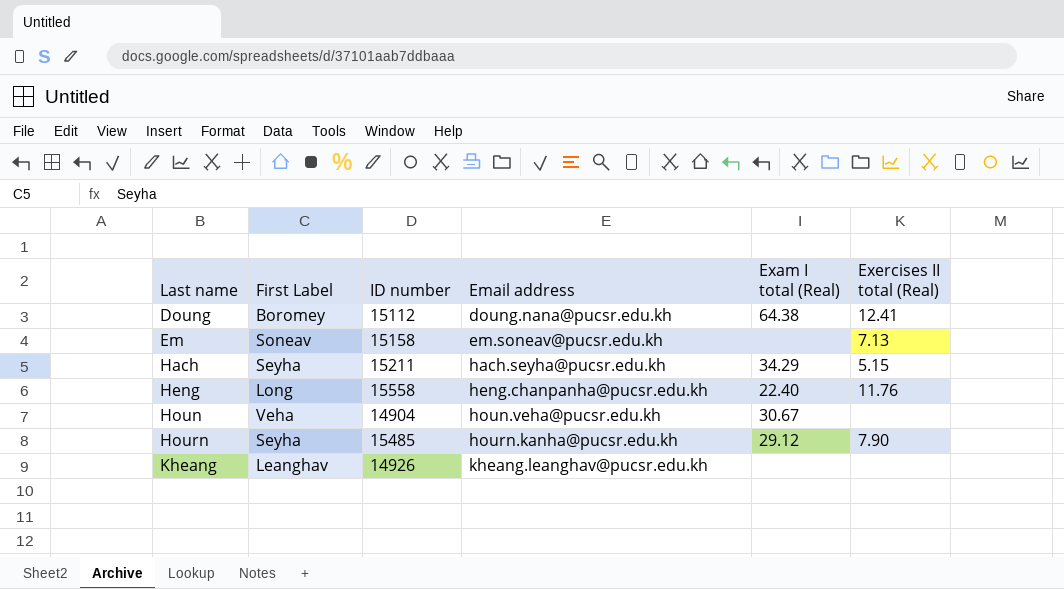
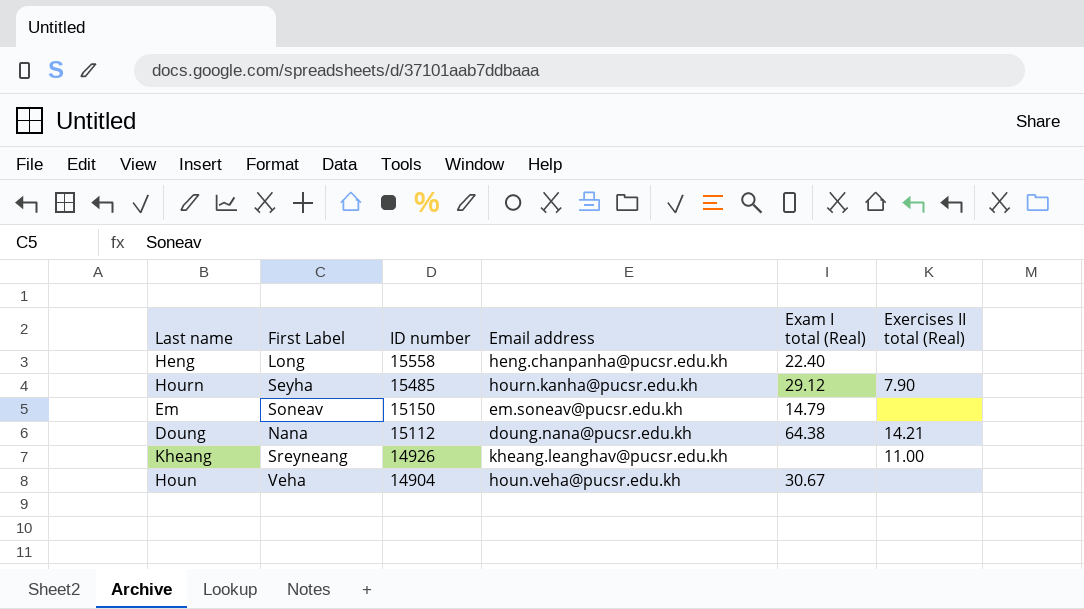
row order: Last name ascending -> ID number descending
row Hach: Seyha | 15211 | hach.seyha@pucsr.edu.kh | 34.29 | 5.15 -> none
Heng | Exercises II total (Real): 11.76 -> none
Em | ID number: 15158 -> 15150
Em | Exam I total (Real): none -> 14.79
Em | Exercises II total (Real): 7.13 -> none
Doung | First Label: Boromey -> Nana
Doung | Exercises II total (Real): 12.41 -> 14.21
Kheang | First Label: Leanghav -> Sreyneang
Kheang | Exercises II total (Real): none -> 11.00

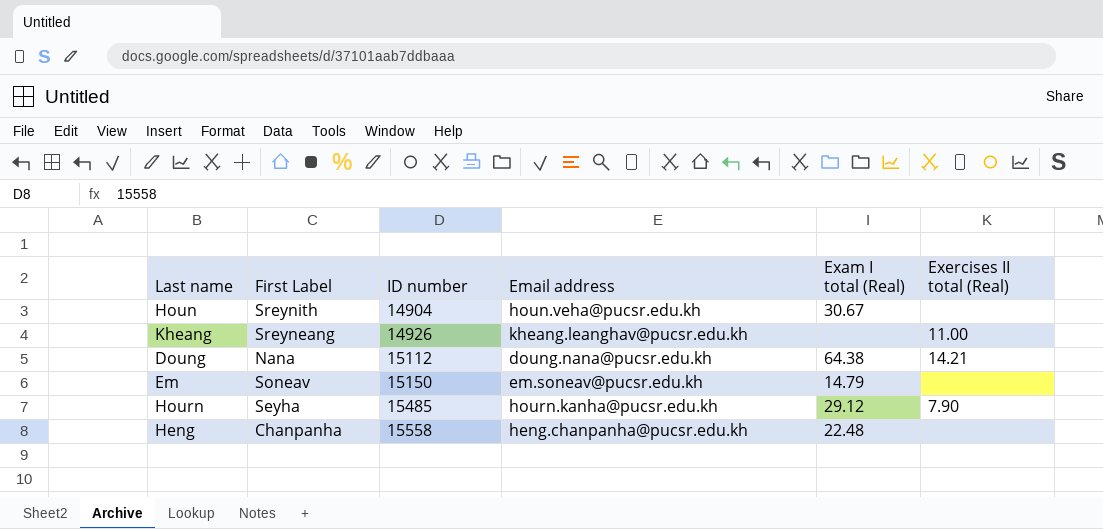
row order: ID number descending -> ID number ascending
Houn | First Label: Veha -> Sreynith
Heng | First Label: Long -> Chanpanha
Heng | Exam I total (Real): 22.40 -> 22.48

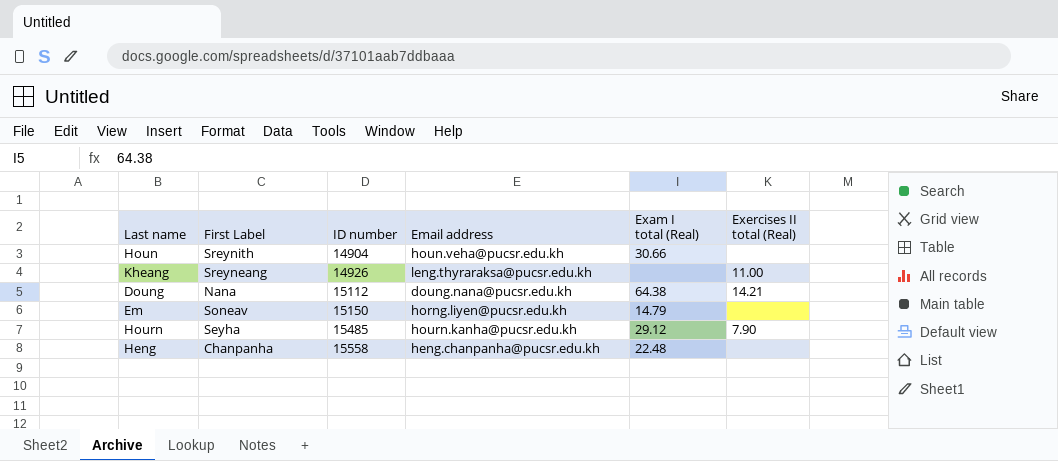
Houn | Exam I total (Real): 30.67 -> 30.66
Kheang | Email address: kheang.leanghav@pucsr.edu.kh -> leng.thyraraksa@pucsr.edu.kh
Em | Email address: em.soneav@pucsr.edu.kh -> horng.liyen@pucsr.edu.kh

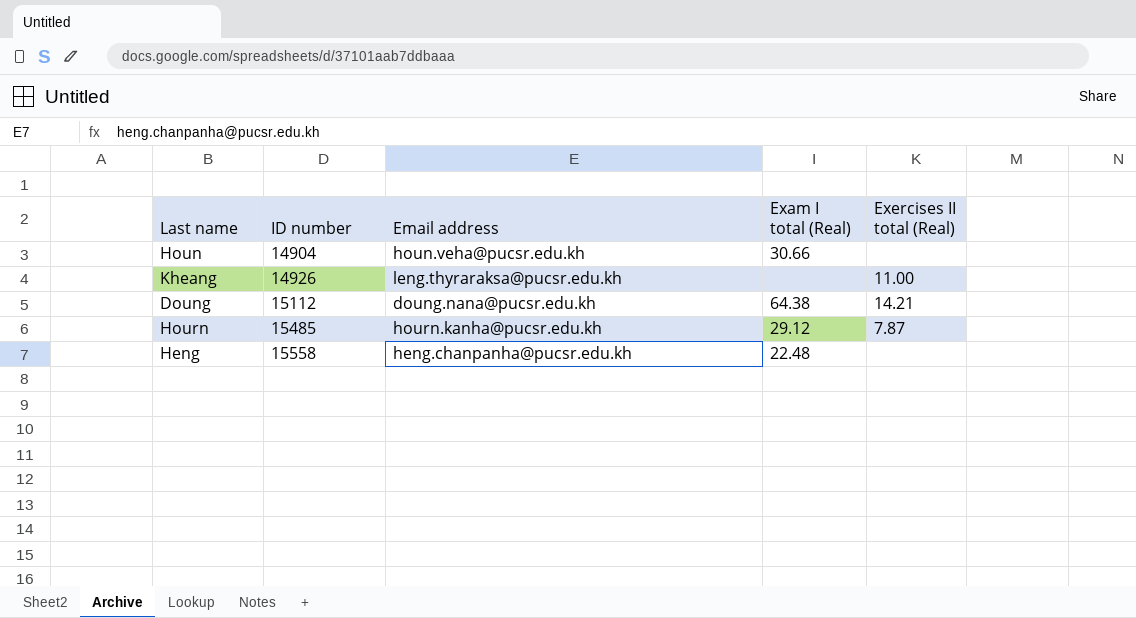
column First Label | position: 2 -> none
row Em: Soneav | 15150 | horng.liyen@pucsr.edu.kh | 14.79 | none -> none
Hourn | Exercises II total (Real): 7.90 -> 7.87

